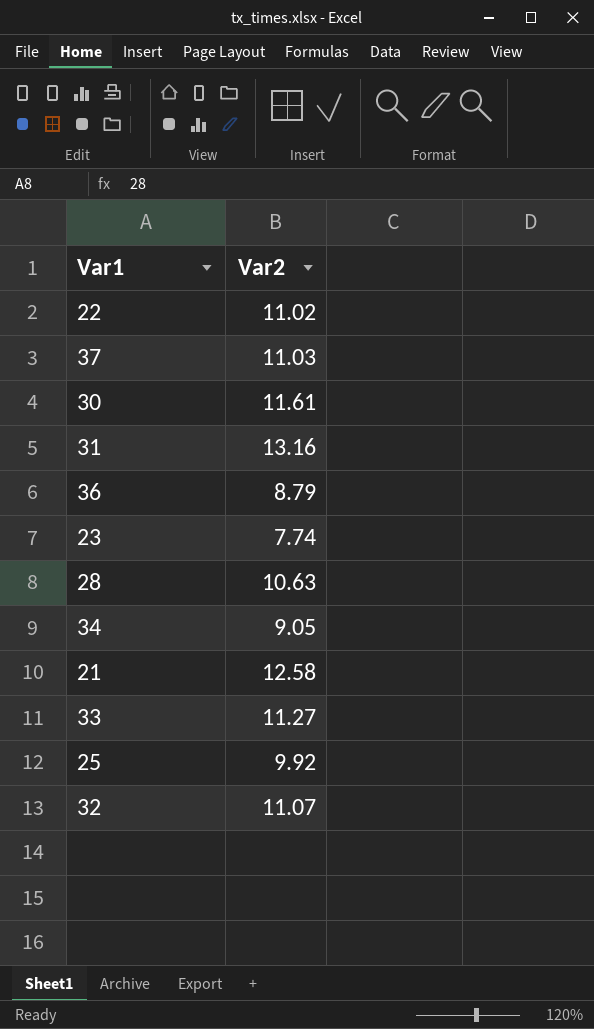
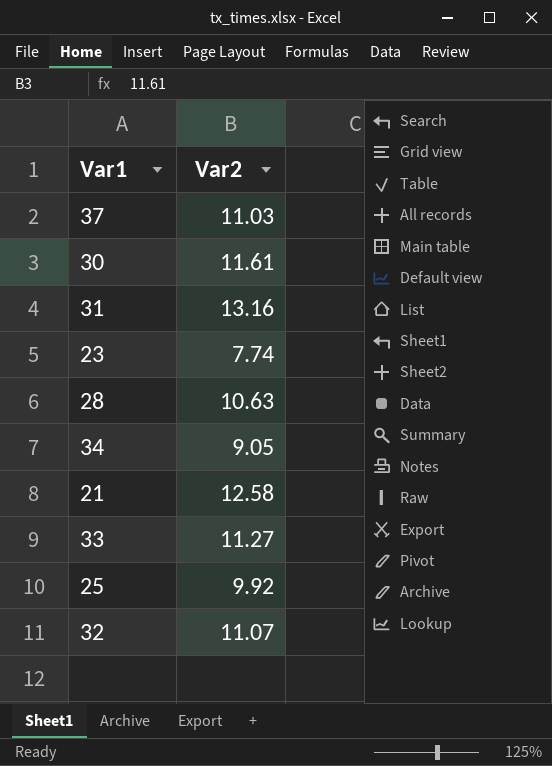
row 22: 11.02 -> none
row 36: 8.79 -> none

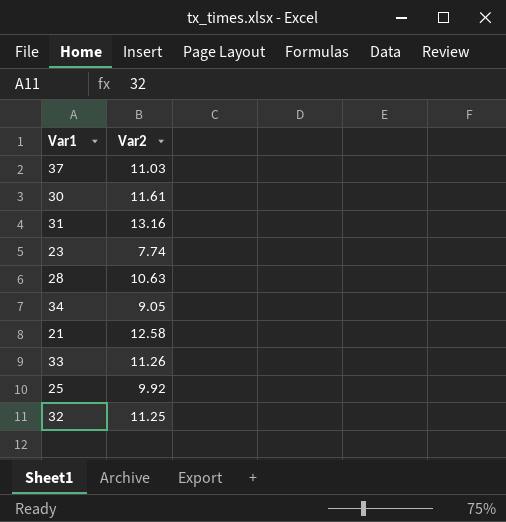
33 | Var2: 11.27 -> 11.26
32 | Var2: 11.07 -> 11.25

